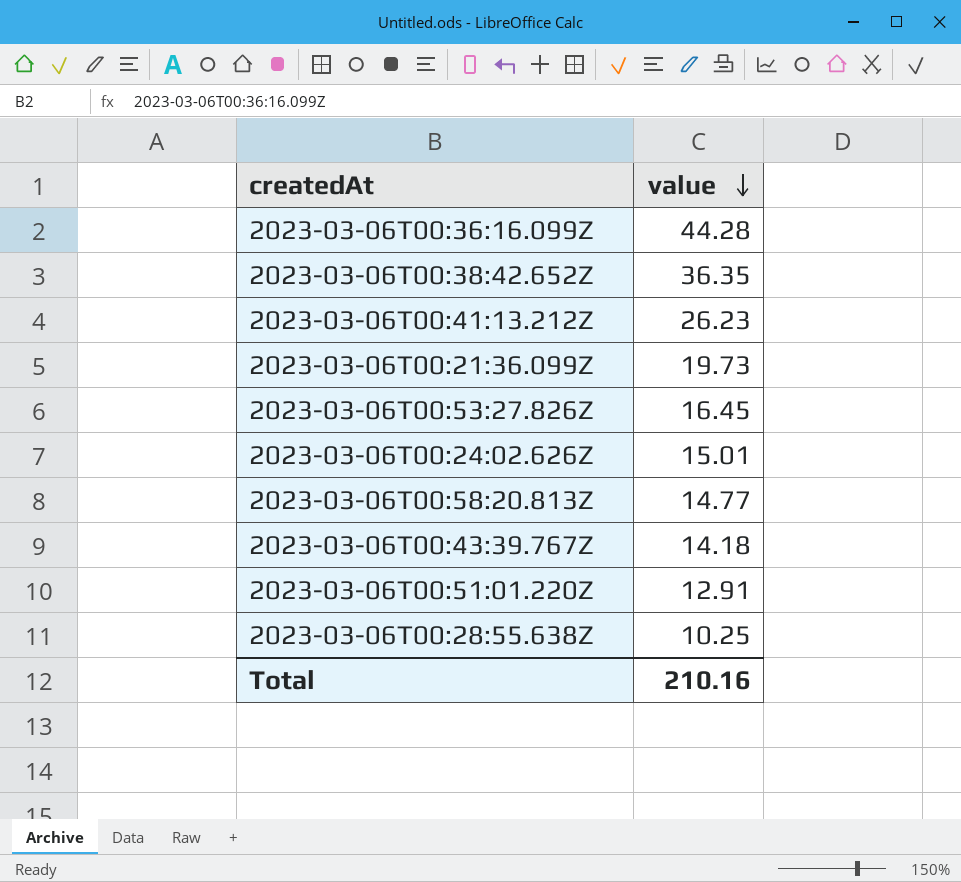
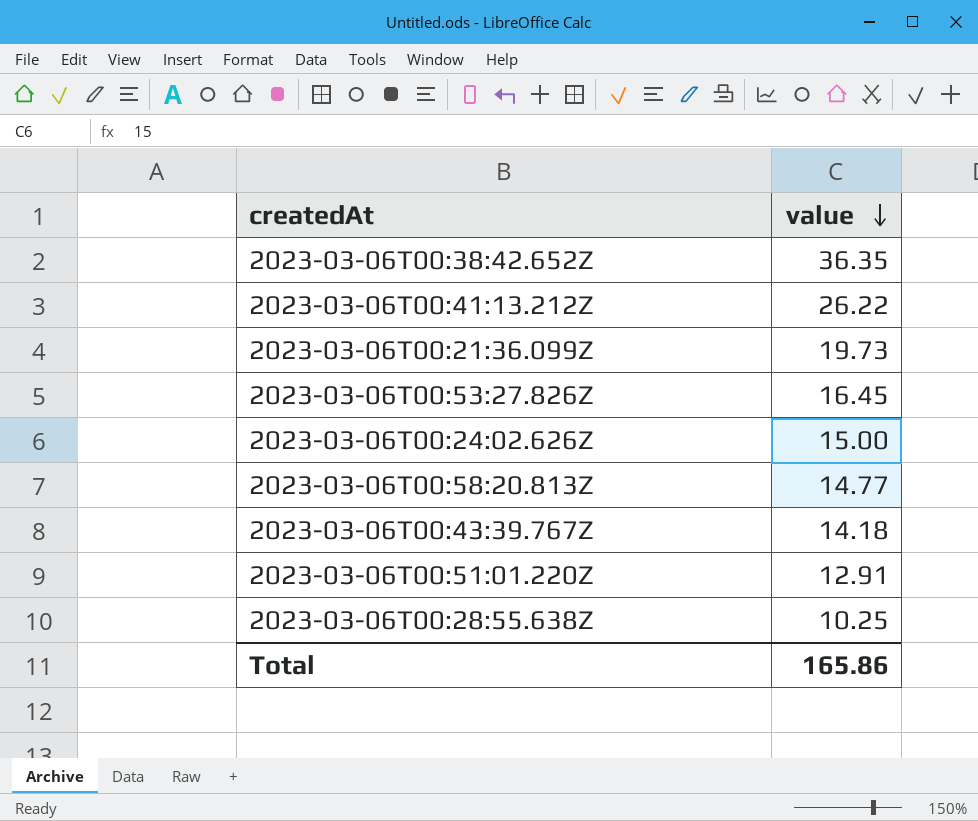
row 2023-03-06T00:36:16.099Z: 44.28 -> none
2023-03-06T00:41:13.212Z | value: 26.23 -> 26.22
2023-03-06T00:24:02.626Z | value: 15.01 -> 15.00
Total | value: 210.16 -> 165.86

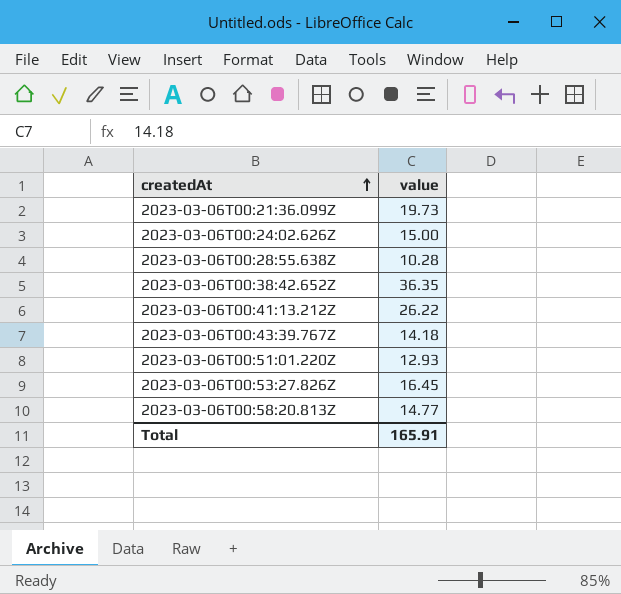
row order: value descending -> createdAt ascending
2023-03-06T00:28:55.638Z | value: 10.25 -> 10.28
2023-03-06T00:51:01.220Z | value: 12.91 -> 12.93
Total | value: 165.86 -> 165.91

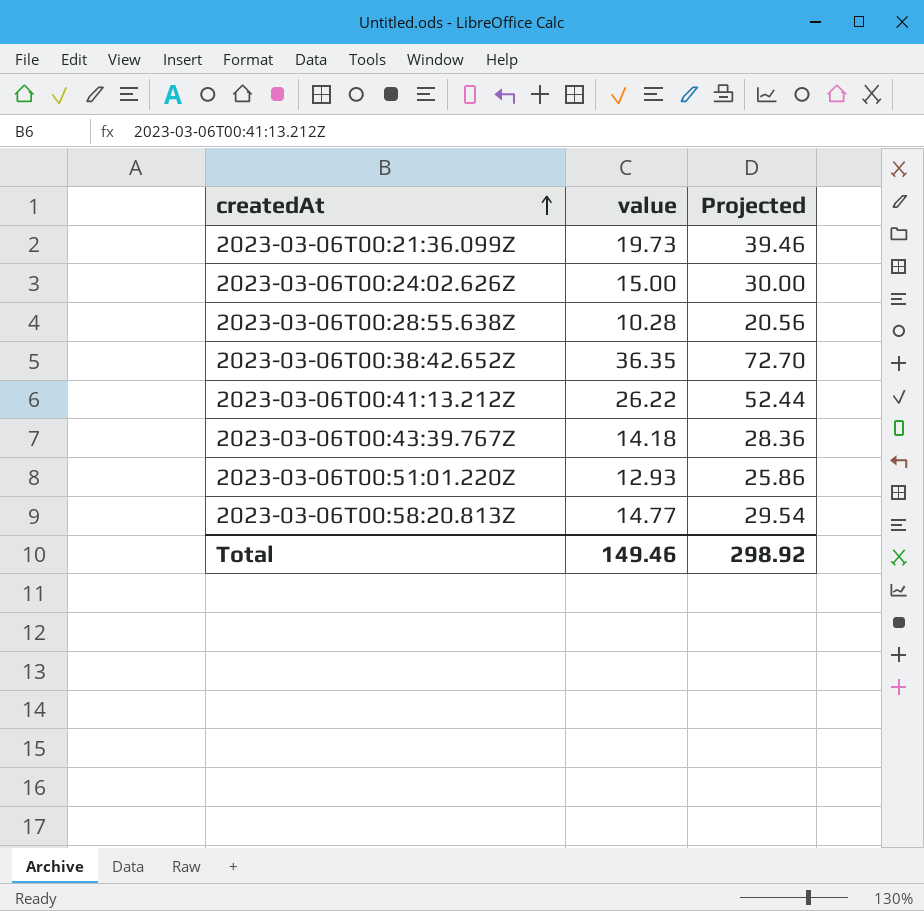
column Projected | formula: none -> [value] * 2
row 2023-03-06T00:53:27.826Z: 16.45 -> none
Total | value: 165.91 -> 149.46

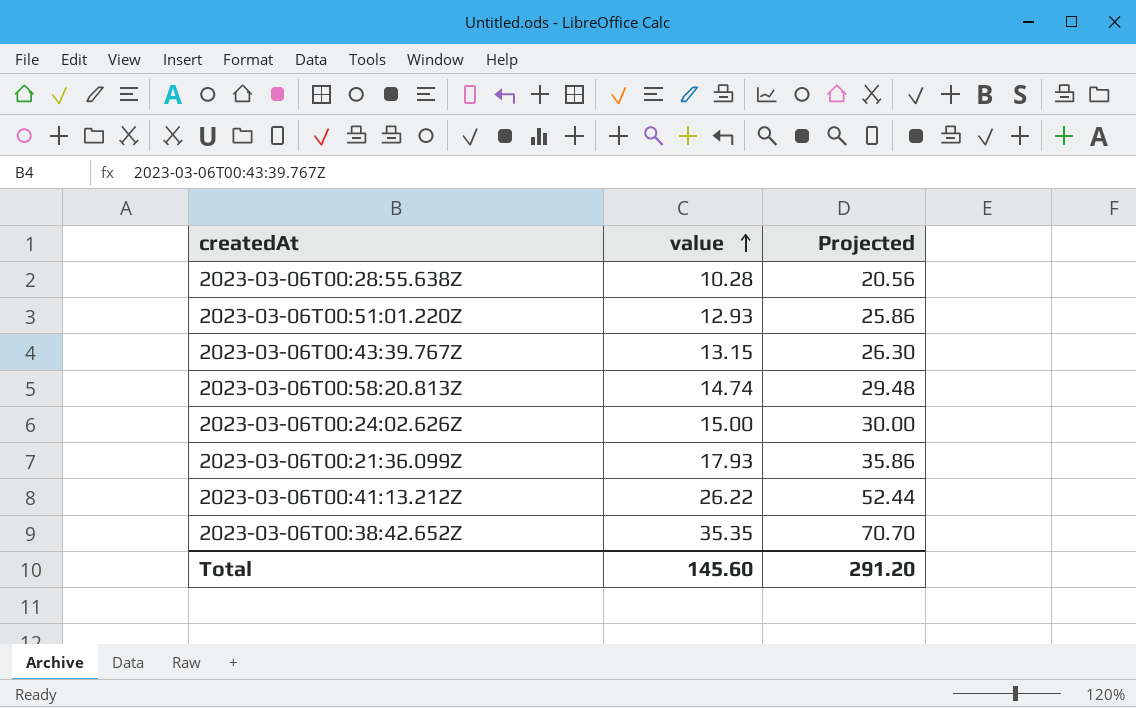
row order: createdAt ascending -> value ascending
2023-03-06T00:43:39.767Z | value: 14.18 -> 13.15
2023-03-06T00:43:39.767Z | Projected: 28.36 -> 26.30
2023-03-06T00:58:20.813Z | value: 14.77 -> 14.74
2023-03-06T00:58:20.813Z | Projected: 29.54 -> 29.48
2023-03-06T00:21:36.099Z | value: 19.73 -> 17.93
2023-03-06T00:21:36.099Z | Projected: 39.46 -> 35.86
2023-03-06T00:38:42.652Z | value: 36.35 -> 35.35
2023-03-06T00:38:42.652Z | Projected: 72.70 -> 70.70
Total | value: 149.46 -> 145.60
Total | Projected: 298.92 -> 291.20

